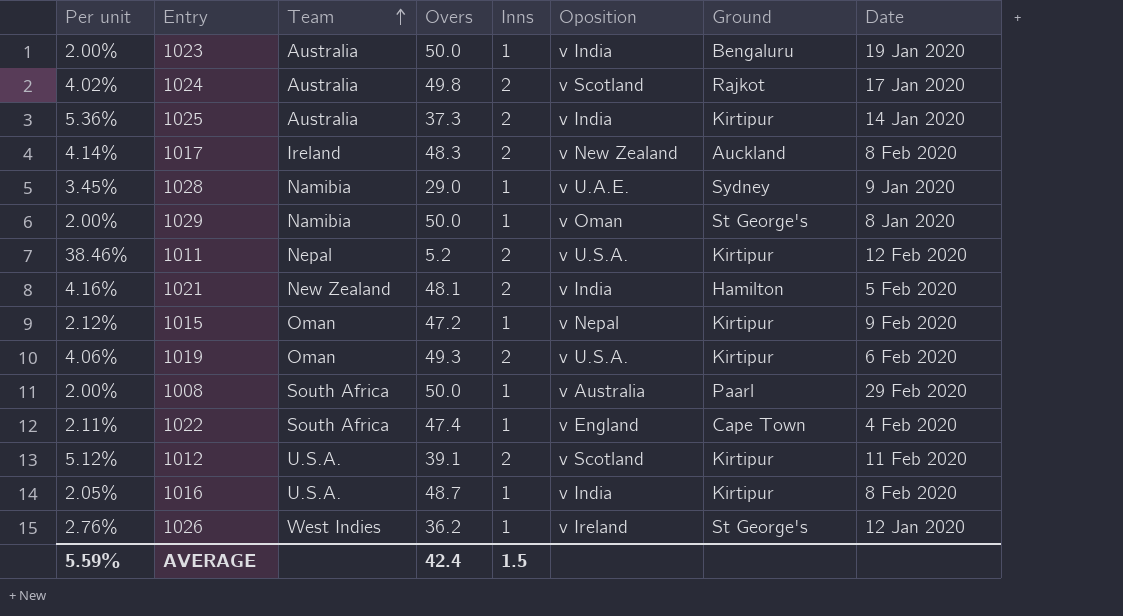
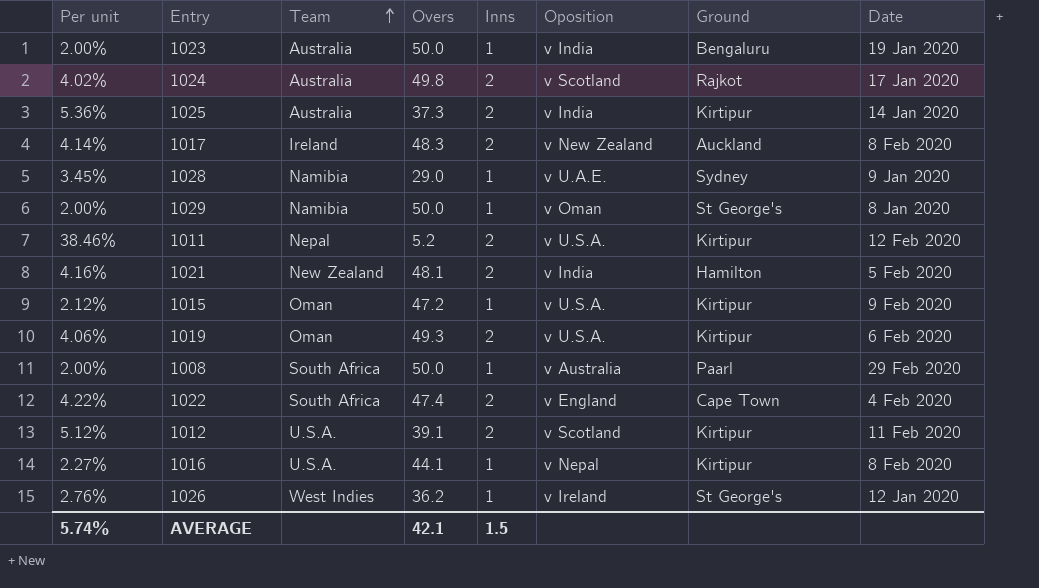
1015 | Oposition: v Nepal -> v U.S.A.
1022 | Per unit: 2.11% -> 4.22%
1022 | Inns: 1 -> 2
1016 | Per unit: 2.05% -> 2.27%
1016 | Overs: 48.7 -> 44.1
1016 | Oposition: v India -> v Nepal
AVERAGE | Per unit: 5.59% -> 5.74%
AVERAGE | Overs: 42.4 -> 42.1

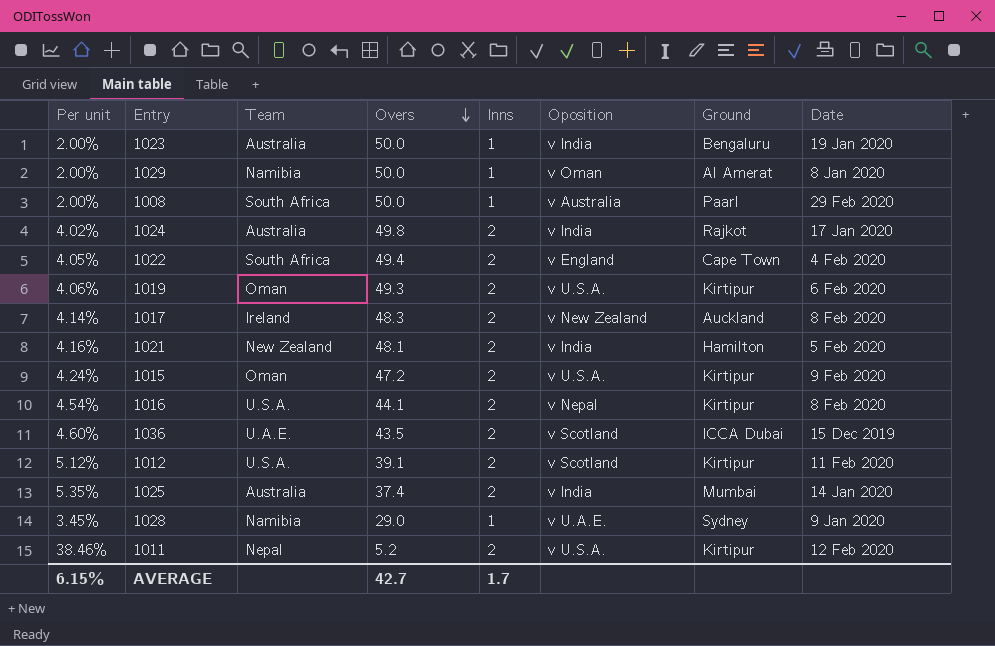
row order: Team ascending -> Overs descending
row 1026: 2.76% | West Indies | 36.2 | 1 | v Ireland | St George's | 12 Jan 2020 -> none
1029 | Ground: St George's -> Al Amerat
1024 | Oposition: v Scotland -> v India
1022 | Per unit: 4.22% -> 4.05%
1022 | Overs: 47.4 -> 49.4
1015 | Per unit: 2.12% -> 4.24%
1015 | Inns: 1 -> 2
1016 | Per unit: 2.27% -> 4.54%
1016 | Inns: 1 -> 2
row 1036: none -> 4.60% | U.A.E. | 43.5 | 2 | v Scotland | ICCA Dubai | 15 Dec 2019
1025 | Per unit: 5.36% -> 5.35%
1025 | Overs: 37.3 -> 37.4
1025 | Ground: Kirtipur -> Mumbai
AVERAGE | Per unit: 5.74% -> 6.15%
AVERAGE | Overs: 42.1 -> 42.7
AVERAGE | Inns: 1.5 -> 1.7

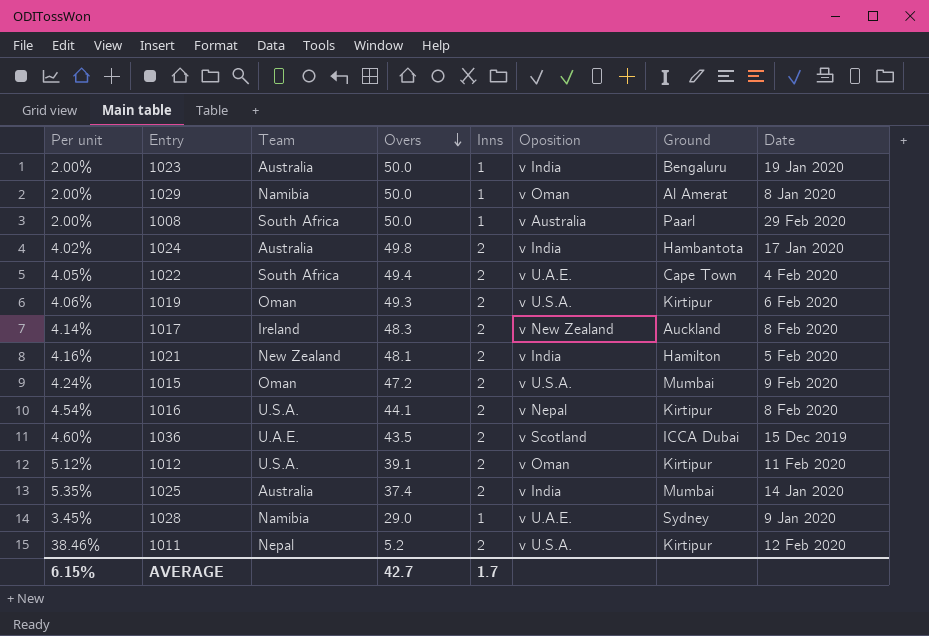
1024 | Ground: Rajkot -> Hambantota
1022 | Oposition: v England -> v U.A.E.
1015 | Ground: Kirtipur -> Mumbai
1012 | Oposition: v Scotland -> v Oman

